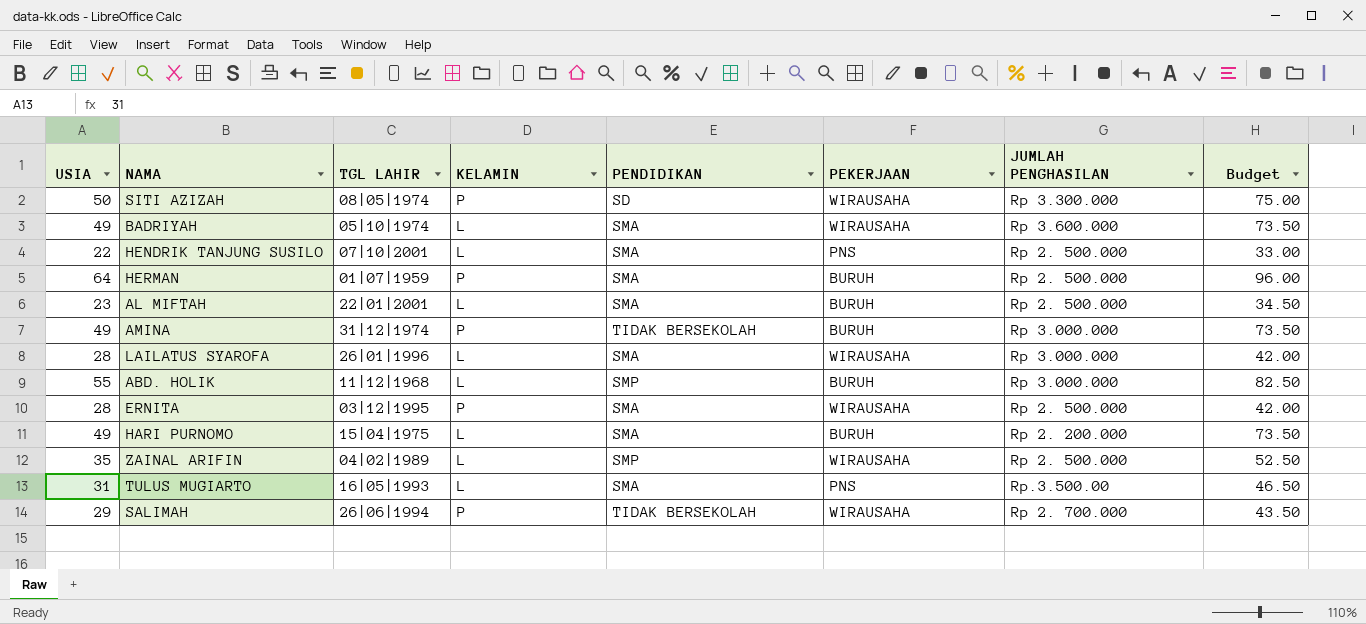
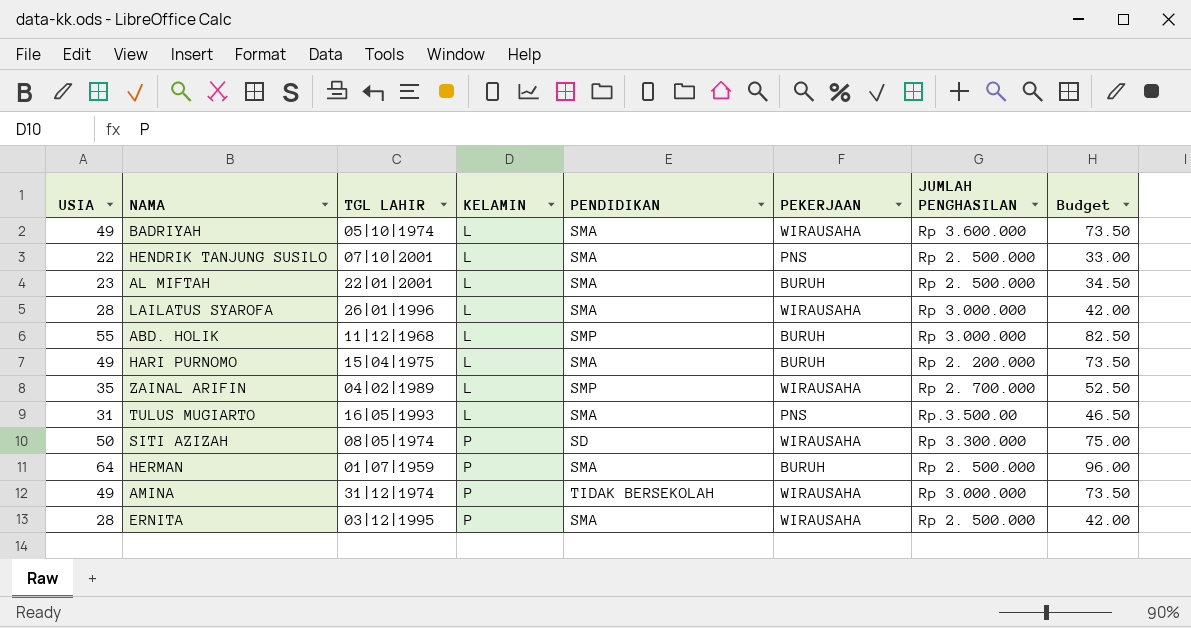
row order: none -> KELAMIN ascending
row SALIMAH: 29 | 26|06|1994 | P | TIDAK BERSEKOLAH | WIRAUSAHA | Rp 2. 700.000 | 43.50 -> none
ZAINAL ARIFIN | JUMLAH PENGHASILAN: Rp 2. 500.000 -> Rp 2. 700.000
AMINA | PEKERJAAN: BURUH -> WIRAUSAHA

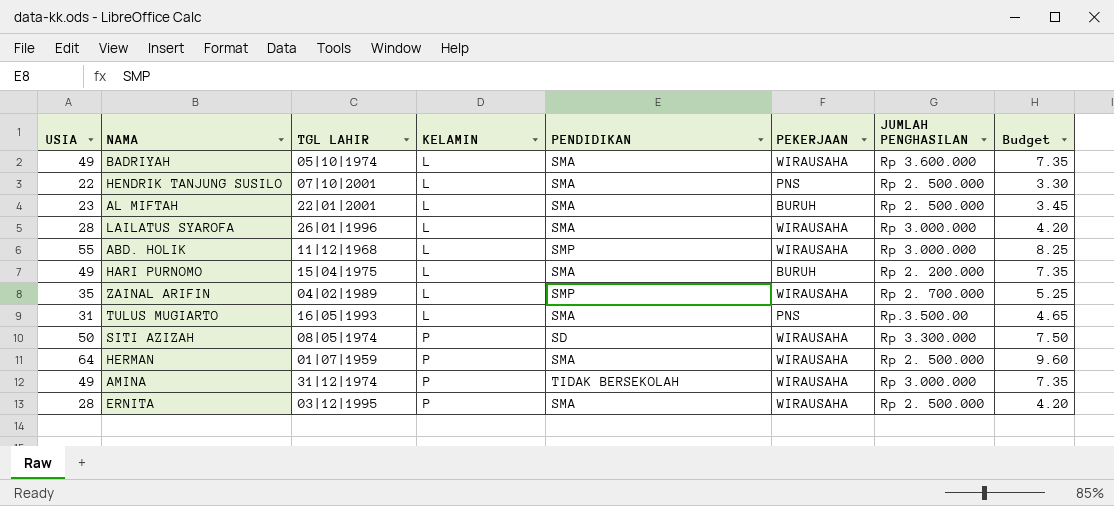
column Budget | formula: [USIA] * 1.5 -> [USIA] * 0.15
ABD. HOLIK | PEKERJAAN: BURUH -> WIRAUSAHA
HERMAN | PEKERJAAN: BURUH -> WIRAUSAHA

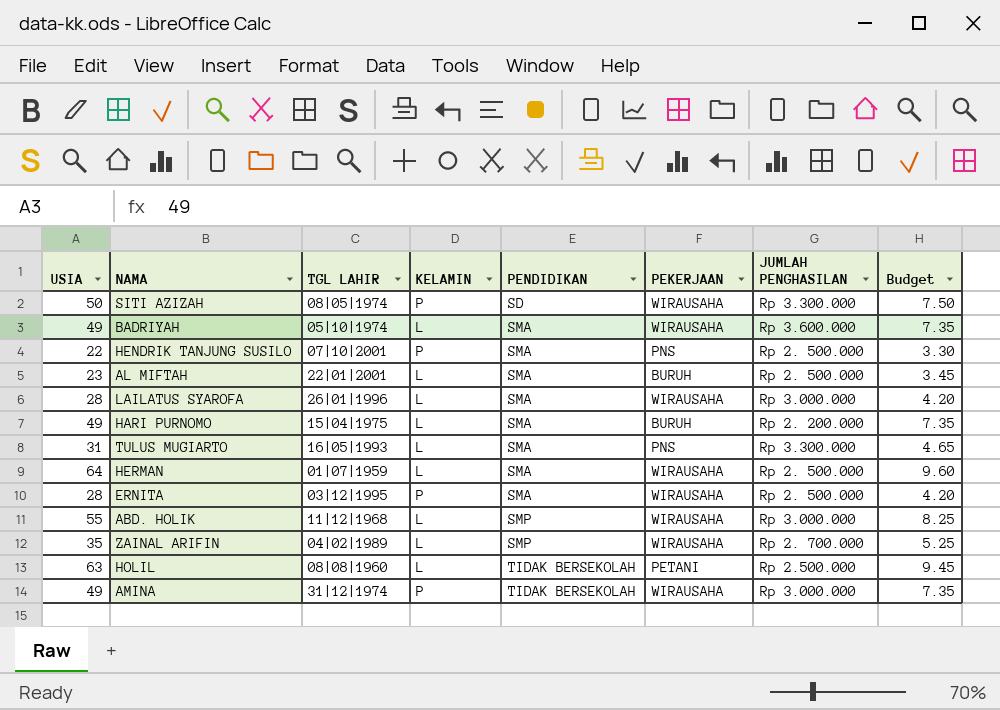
row order: KELAMIN ascending -> PENDIDIKAN ascending
HENDRIK TANJUNG SUSILO | KELAMIN: L -> P
TULUS MUGIARTO | JUMLAH PENGHASILAN: Rp.3.500.00 -> Rp 3.300.000
HERMAN | KELAMIN: P -> L
row HOLIL: none -> 63 | 08|08|1960 | L | TIDAK BERSEKOLAH | PETANI | Rp 2.500.000 | 9.45

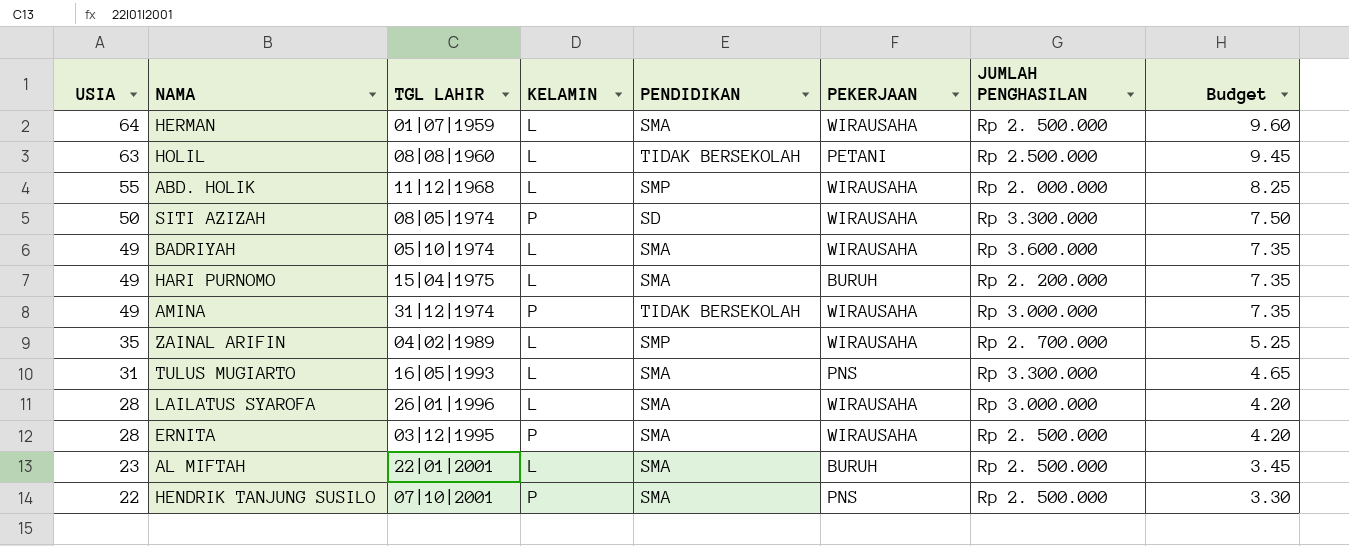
row order: PENDIDIKAN ascending -> USIA descending
ABD. HOLIK | JUMLAH PENGHASILAN: Rp 3.000.000 -> Rp 2. 000.000

